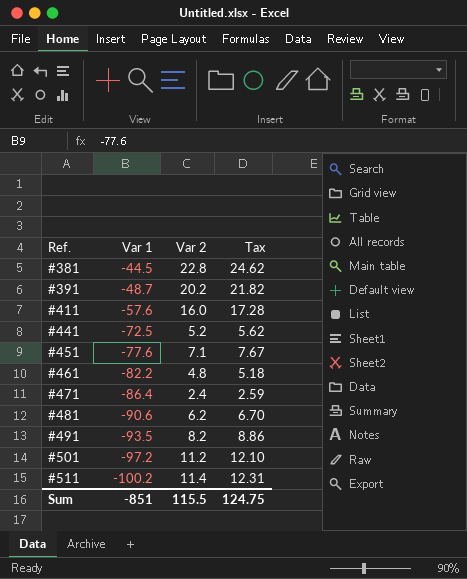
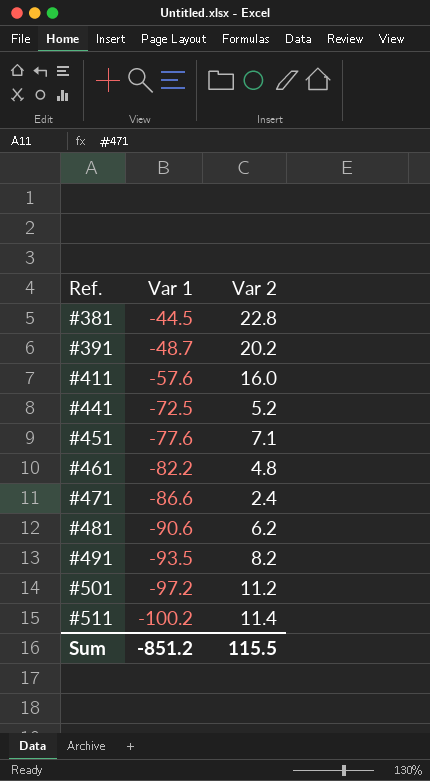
column Tax | formula: [Var 2] * 1.08 -> none
#471 | Var 1: -86.4 -> -86.6
Sum | Var 1: -851 -> -851.2

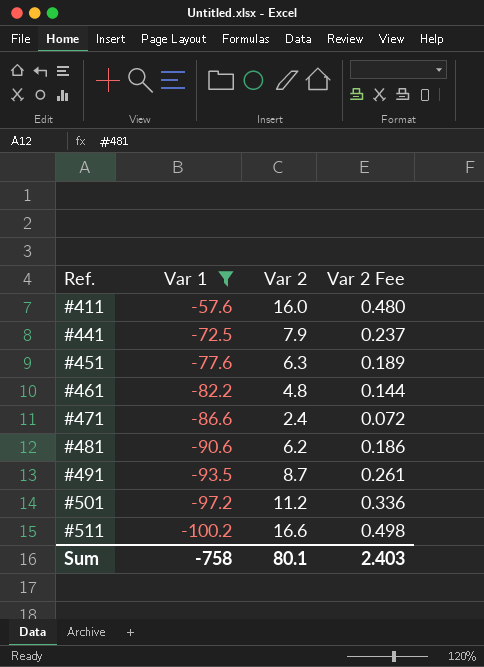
filter: none -> Var 1 <= -57.6
column Var 2 Fee | formula: none -> [Var 2] * 0.03
#441 | Var 2: 5.2 -> 7.9
#451 | Var 2: 7.1 -> 6.3
#491 | Var 2: 8.2 -> 8.7
#511 | Var 2: 11.4 -> 16.6
Sum | Var 1: -851.2 -> -758
Sum | Var 2: 115.5 -> 80.1

